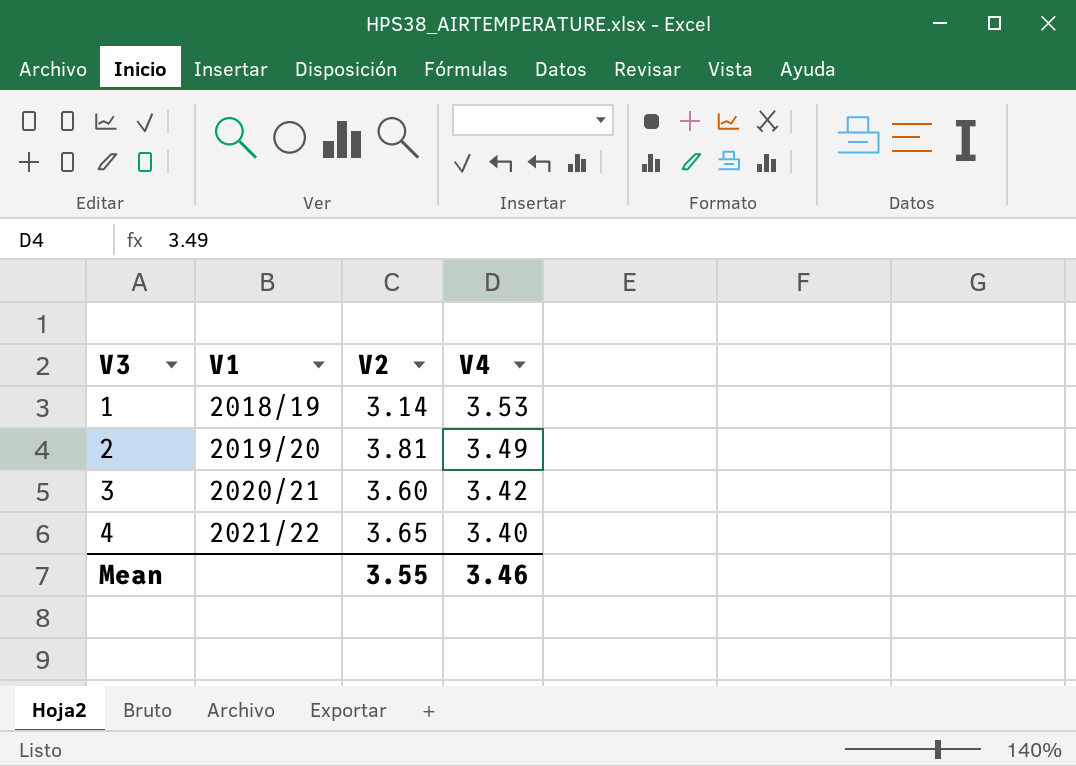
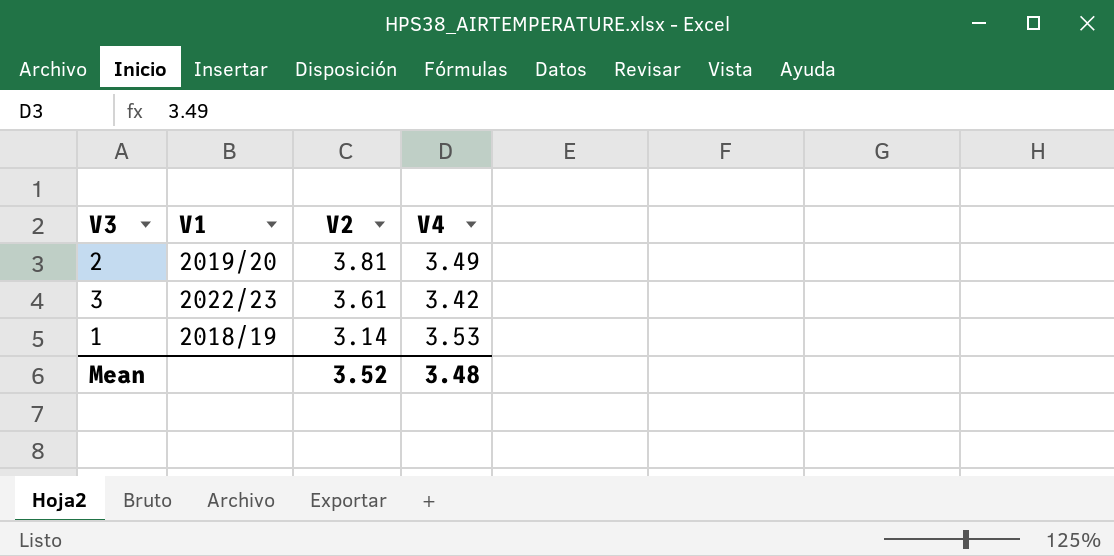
row order: V3 ascending -> V2 descending
row 4: 2021/22 | 3.65 | 3.40 -> none
3 | V1: 2020/21 -> 2022/23
3 | V2: 3.60 -> 3.61
Mean | V2: 3.55 -> 3.52
Mean | V4: 3.46 -> 3.48

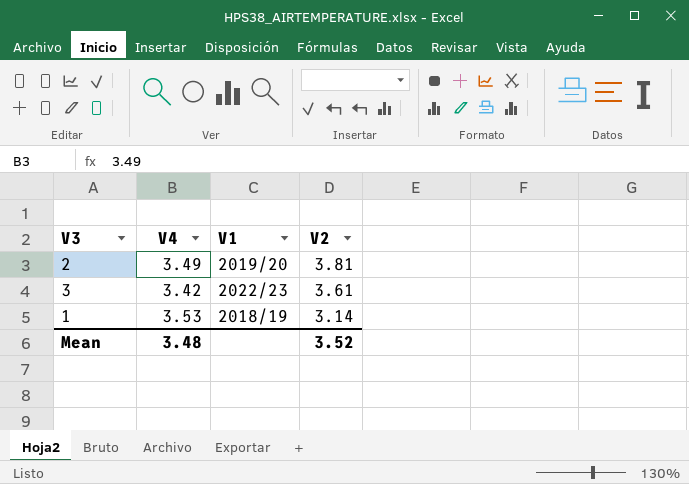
column V4 | position: 4 -> 2

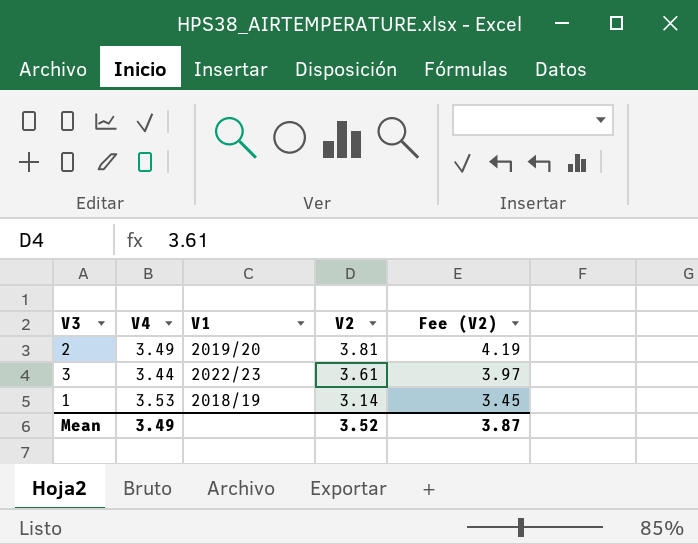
column Fee (V2) | formula: none -> [V2] * 1.1
3 | V4: 3.42 -> 3.44
Mean | V4: 3.48 -> 3.49

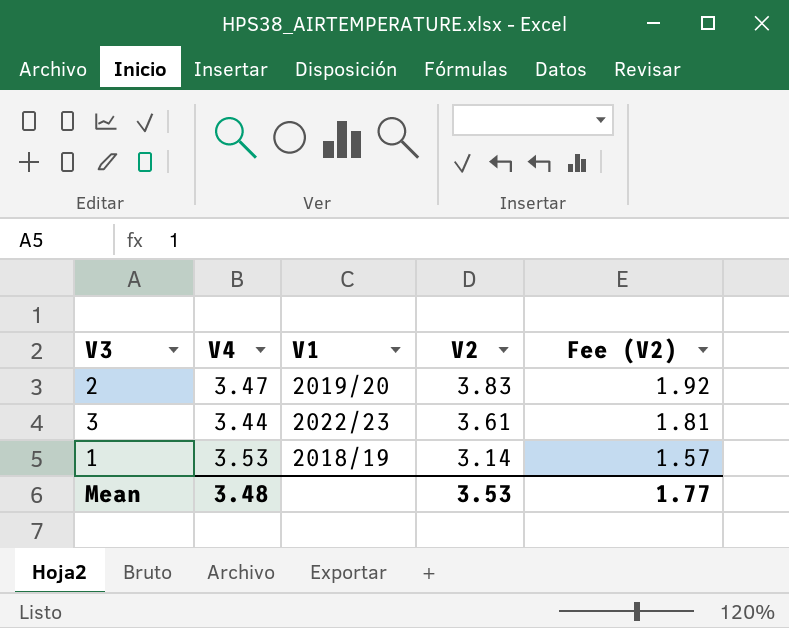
column Fee (V2) | formula: [V2] * 1.1 -> [V2] * 0.5
2 | V4: 3.49 -> 3.47
2 | V2: 3.81 -> 3.83
Mean | V4: 3.49 -> 3.48
Mean | V2: 3.52 -> 3.53
Mean | Fee (V2): 3.87 -> 1.77

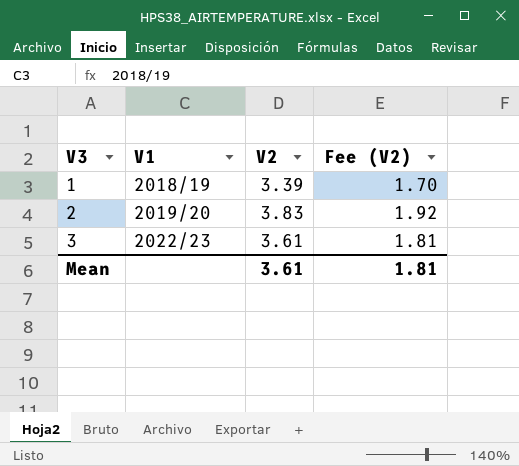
row order: V2 descending -> V3 ascending
column V4 | position: 2 -> none
1 | V2: 3.14 -> 3.39
1 | Fee (V2): 1.57 -> 1.70
Mean | V2: 3.53 -> 3.61
Mean | Fee (V2): 1.77 -> 1.81

